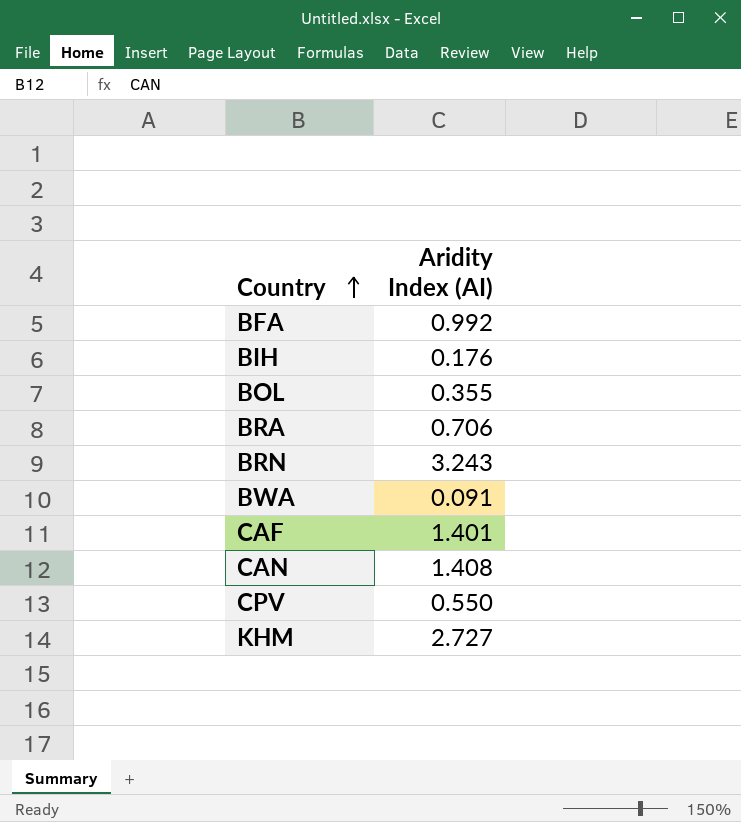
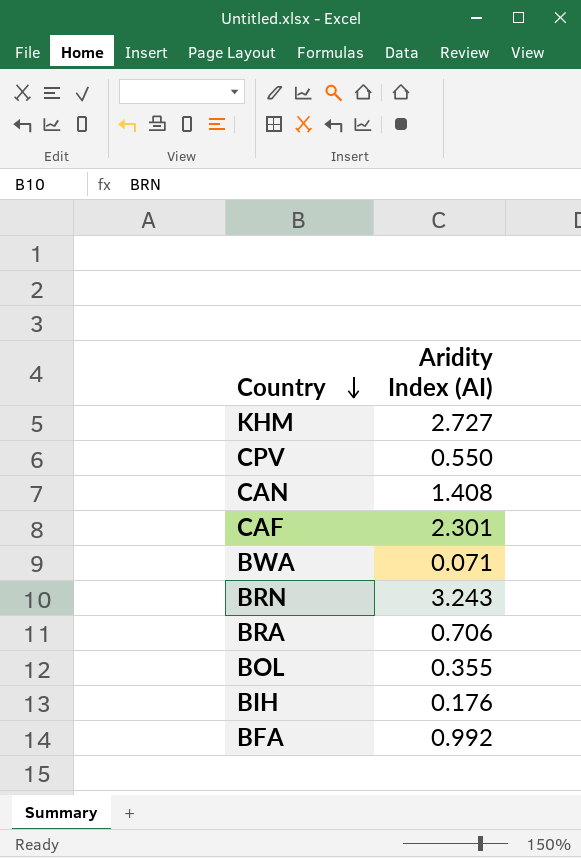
row order: Country ascending -> Country descending
CAF | Aridity Index (AI): 1.401 -> 2.301
BWA | Aridity Index (AI): 0.091 -> 0.071

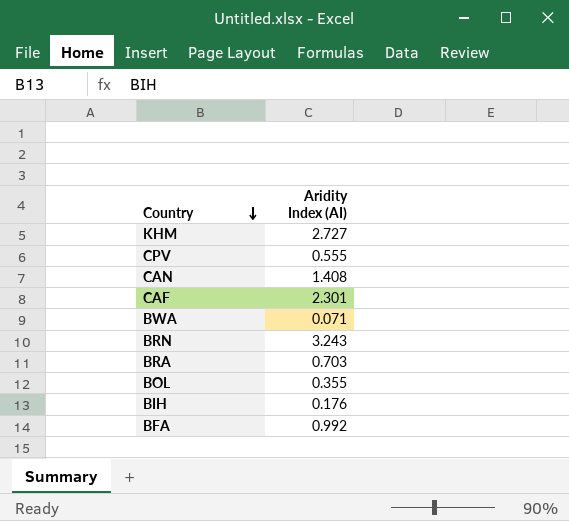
CPV | Aridity Index (AI): 0.550 -> 0.555
BRA | Aridity Index (AI): 0.706 -> 0.703

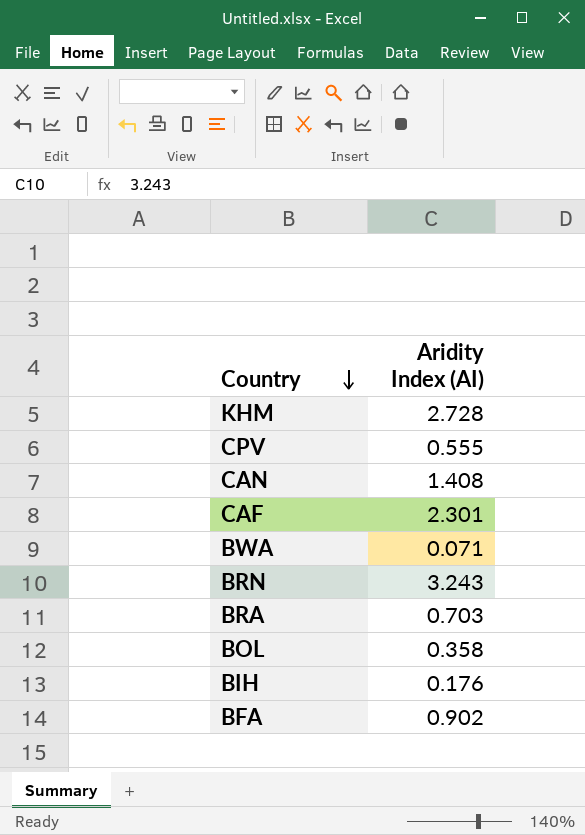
KHM | Aridity Index (AI): 2.727 -> 2.728
BOL | Aridity Index (AI): 0.355 -> 0.358
BFA | Aridity Index (AI): 0.992 -> 0.902

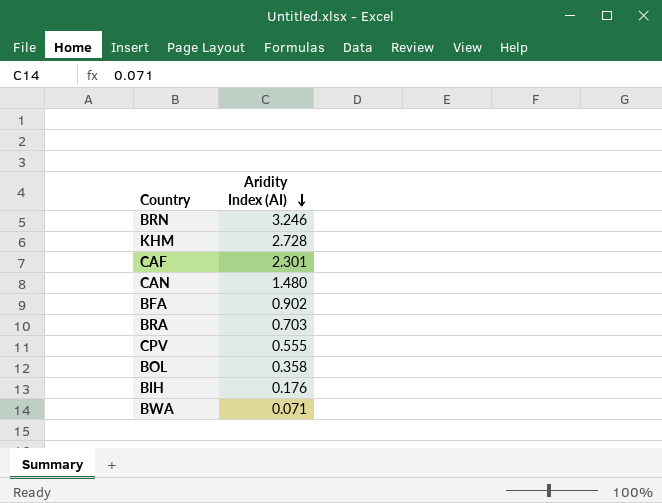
row order: Country descending -> Aridity Index (AI) descending
BRN | Aridity Index (AI): 3.243 -> 3.246
CAN | Aridity Index (AI): 1.408 -> 1.480

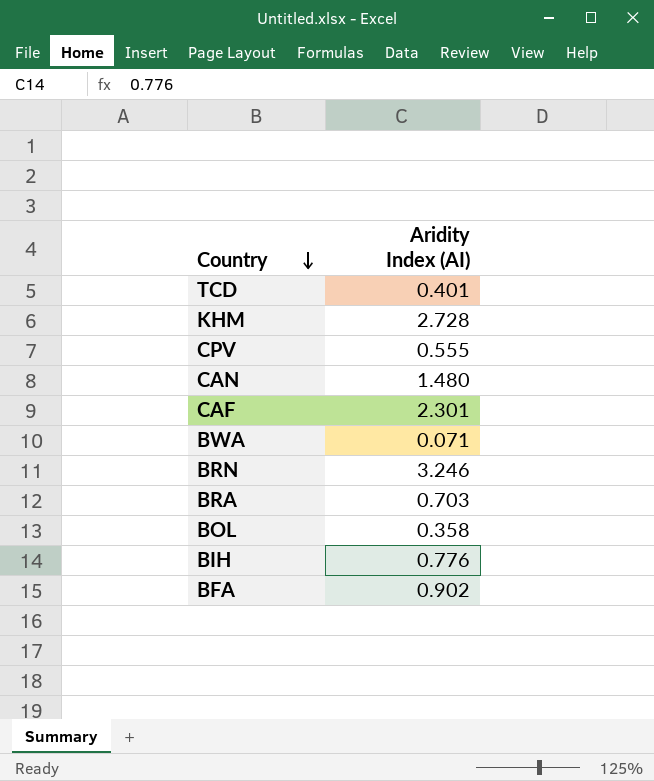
row order: Aridity Index (AI) descending -> Country descending
row TCD: none -> 0.401
BIH | Aridity Index (AI): 0.176 -> 0.776

